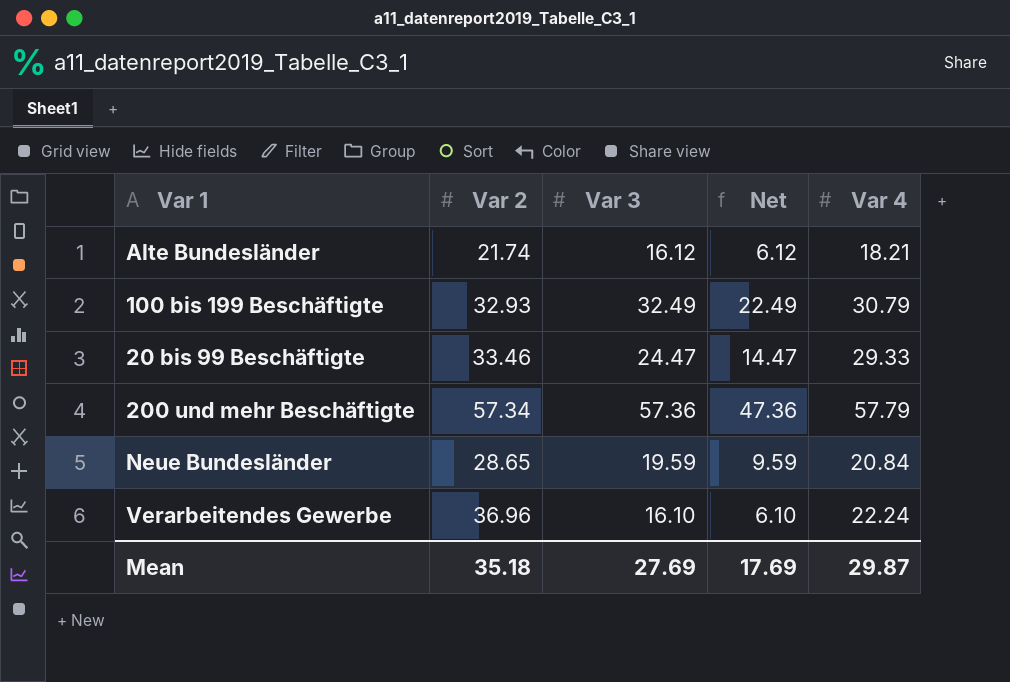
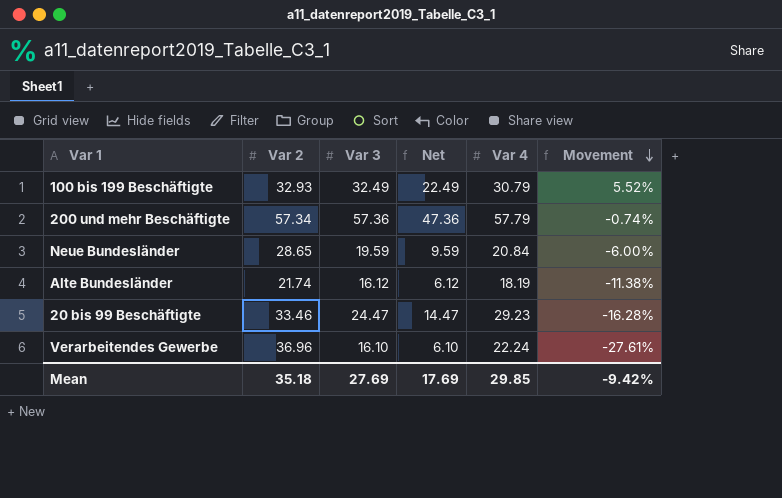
row order: none -> Movement descending
column Movement | formula: none -> ([Var 3] - [Var 4]) / [Var 4]
Alte Bundesländer | Var 4: 18.21 -> 18.19
20 bis 99 Beschäftigte | Var 4: 29.33 -> 29.23
Mean | Var 4: 29.87 -> 29.85

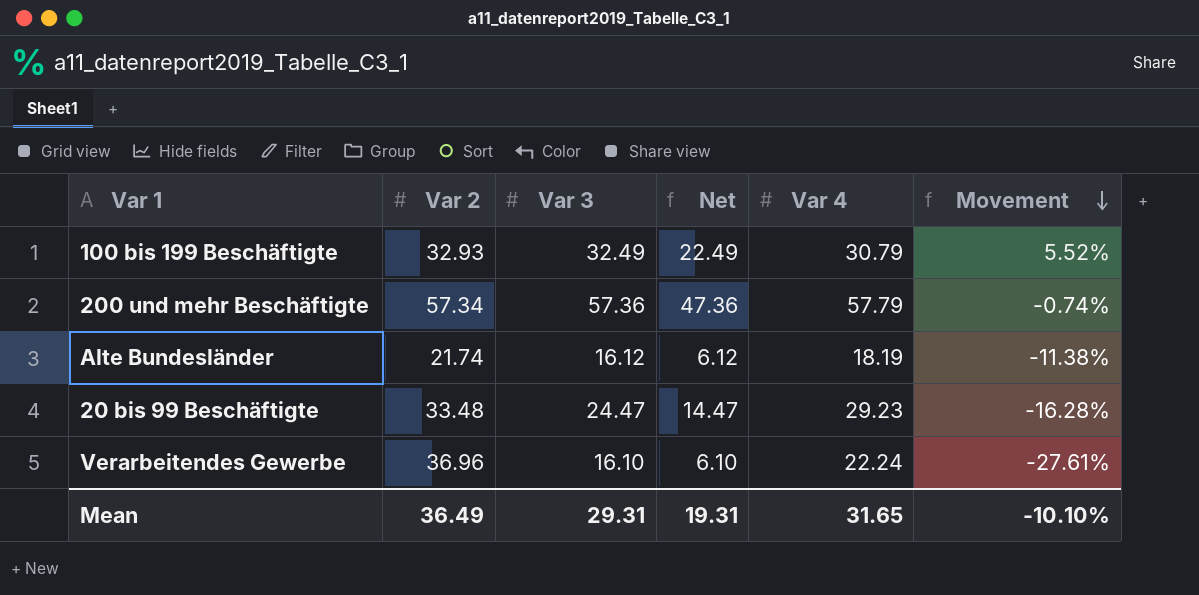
row Neue Bundesländer: 28.65 | 19.59 | 9.59 | 20.84 | -6.00% -> none
20 bis 99 Beschäftigte | Var 2: 33.46 -> 33.48
Mean | Var 2: 35.18 -> 36.49
Mean | Var 3: 27.69 -> 29.31
Mean | Net: 17.69 -> 19.31
Mean | Var 4: 29.85 -> 31.65
Mean | Movement: -9.42% -> -10.10%

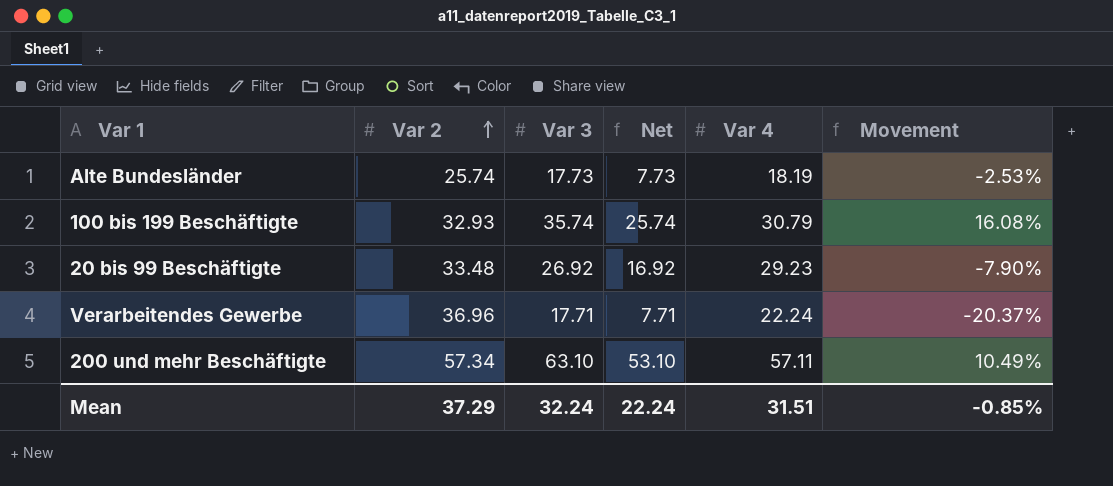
row order: Movement descending -> Var 2 ascending
Alte Bundesländer | Var 2: 21.74 -> 25.74
Alte Bundesländer | Var 3: 16.12 -> 17.73
Alte Bundesländer | Net: 6.12 -> 7.73
Alte Bundesländer | Movement: -11.38% -> -2.53%
100 bis 199 Beschäftigte | Var 3: 32.49 -> 35.74
100 bis 199 Beschäftigte | Net: 22.49 -> 25.74
100 bis 199 Beschäftigte | Movement: 5.52% -> 16.08%
20 bis 99 Beschäftigte | Var 3: 24.47 -> 26.92
20 bis 99 Beschäftigte | Net: 14.47 -> 16.92
20 bis 99 Beschäftigte | Movement: -16.28% -> -7.90%
Verarbeitendes Gewerbe | Var 3: 16.10 -> 17.71
Verarbeitendes Gewerbe | Net: 6.10 -> 7.71
Verarbeitendes Gewerbe | Movement: -27.61% -> -20.37%
200 und mehr Beschäftigte | Var 3: 57.36 -> 63.10
200 und mehr Beschäftigte | Net: 47.36 -> 53.10
200 und mehr Beschäftigte | Var 4: 57.79 -> 57.11
200 und mehr Beschäftigte | Movement: -0.74% -> 10.49%
Mean | Var 2: 36.49 -> 37.29
Mean | Var 3: 29.31 -> 32.24
Mean | Net: 19.31 -> 22.24
Mean | Var 4: 31.65 -> 31.51
Mean | Movement: -10.10% -> -0.85%

